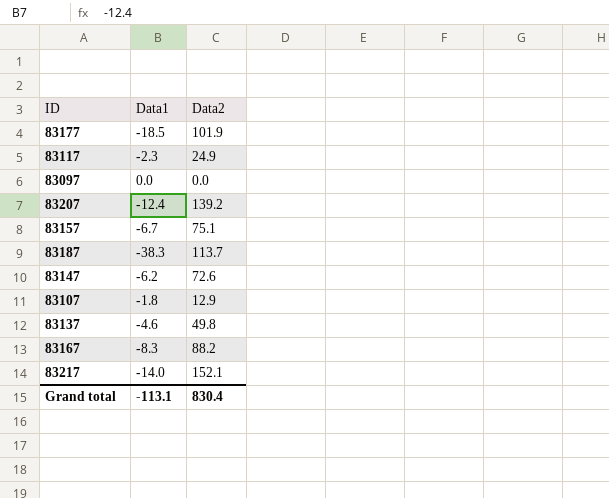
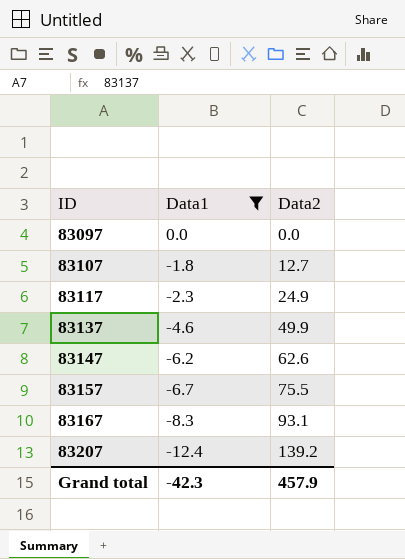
filter: none -> Data1 >= -12.4
row order: none -> ID ascending
83107 | Data2: 12.9 -> 12.7
83137 | Data2: 49.8 -> 49.9
83147 | Data2: 72.6 -> 62.6
83157 | Data2: 75.1 -> 75.5
83167 | Data2: 88.2 -> 93.1
Grand total | Data1: -113.1 -> -42.3
Grand total | Data2: 830.4 -> 457.9

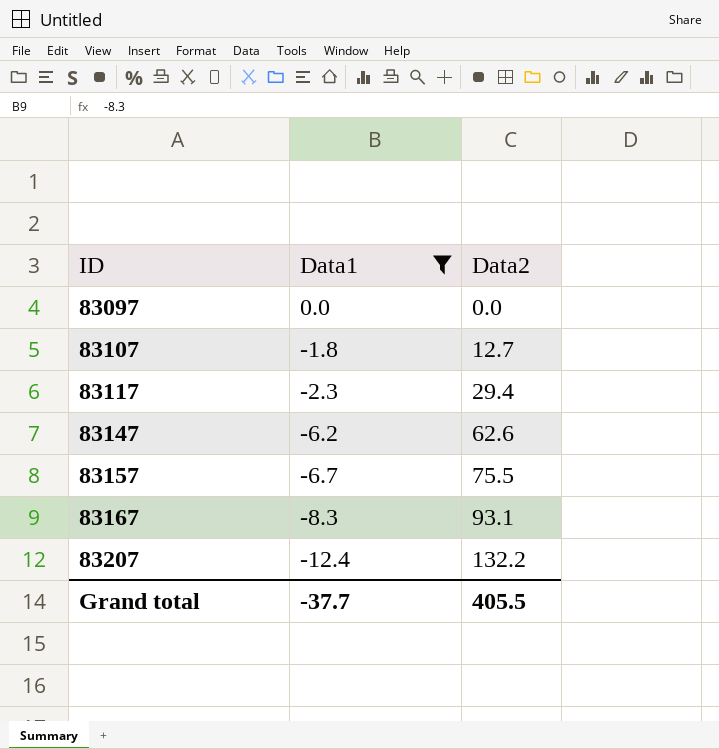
row 83137: -4.6 | 49.9 -> none
83117 | Data2: 24.9 -> 29.4
83207 | Data2: 139.2 -> 132.2
Grand total | Data1: -42.3 -> -37.7
Grand total | Data2: 457.9 -> 405.5

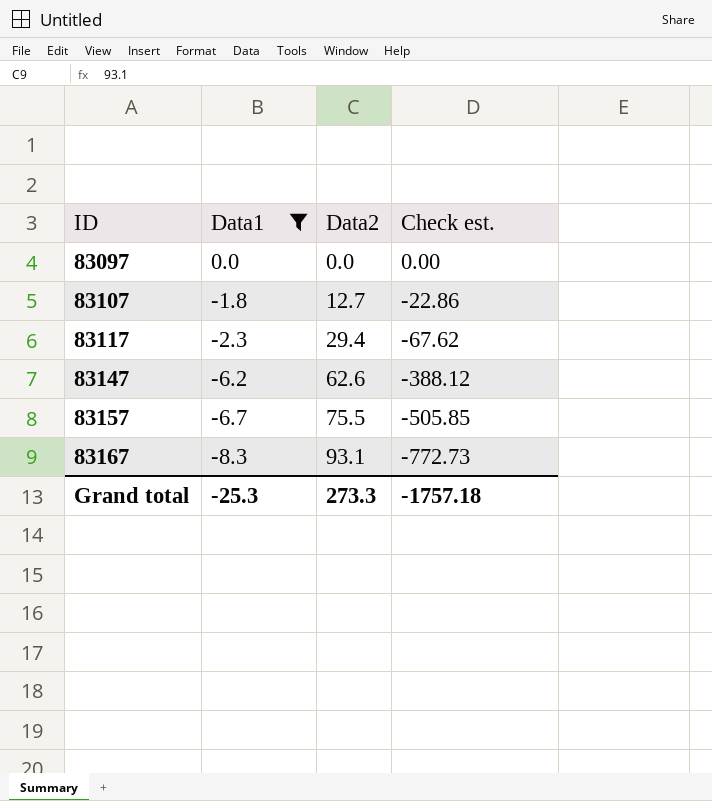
column Check est. | formula: none -> [Data1] * [Data2]
row 83207: -12.4 | 132.2 -> none
Grand total | Data1: -37.7 -> -25.3
Grand total | Data2: 405.5 -> 273.3

